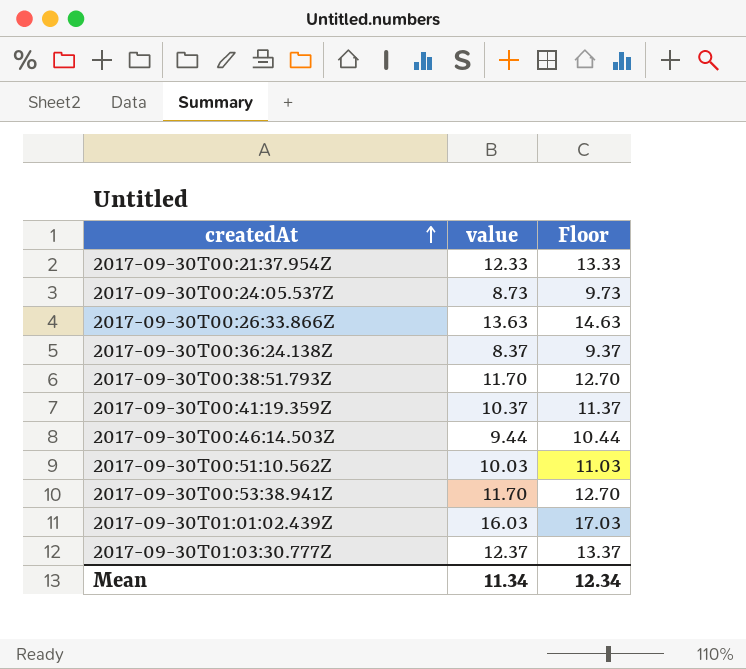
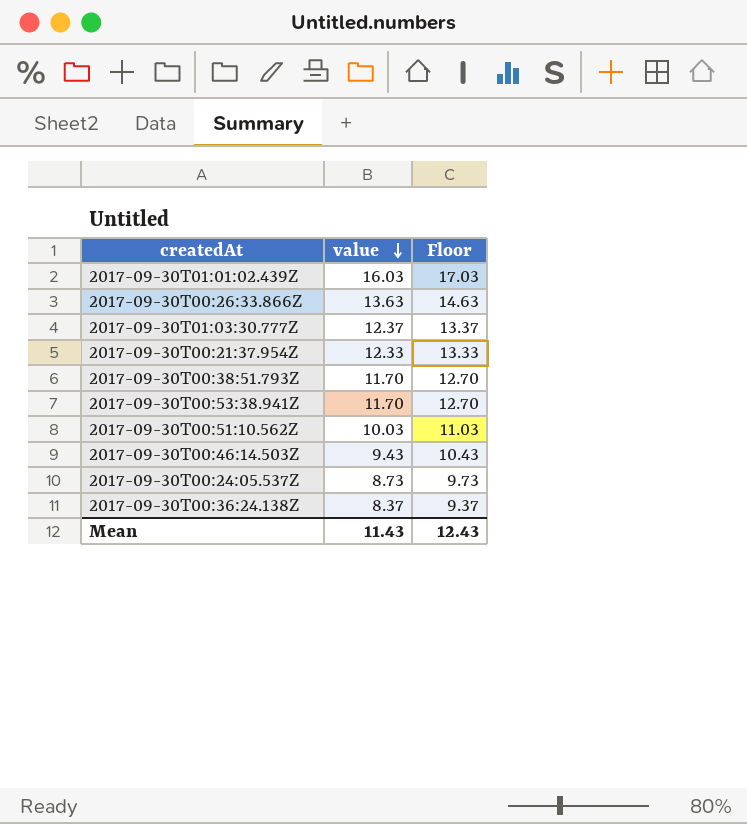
row order: createdAt ascending -> value descending
row 2017-09-30T00:41:19.359Z: 10.37 | 11.37 -> none
2017-09-30T00:46:14.503Z | value: 9.44 -> 9.43
2017-09-30T00:46:14.503Z | Floor: 10.44 -> 10.43
Mean | value: 11.34 -> 11.43
Mean | Floor: 12.34 -> 12.43

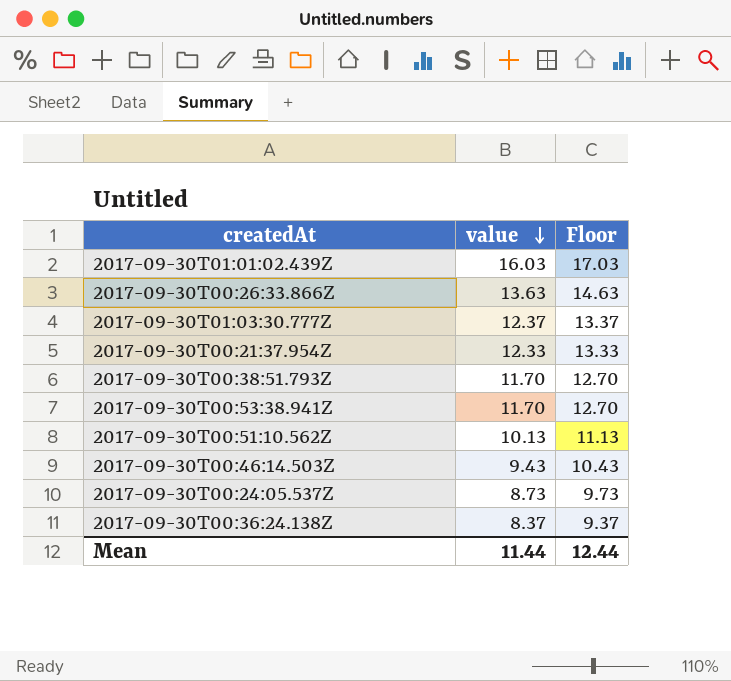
2017-09-30T00:51:10.562Z | value: 10.03 -> 10.13
2017-09-30T00:51:10.562Z | Floor: 11.03 -> 11.13
Mean | value: 11.43 -> 11.44
Mean | Floor: 12.43 -> 12.44

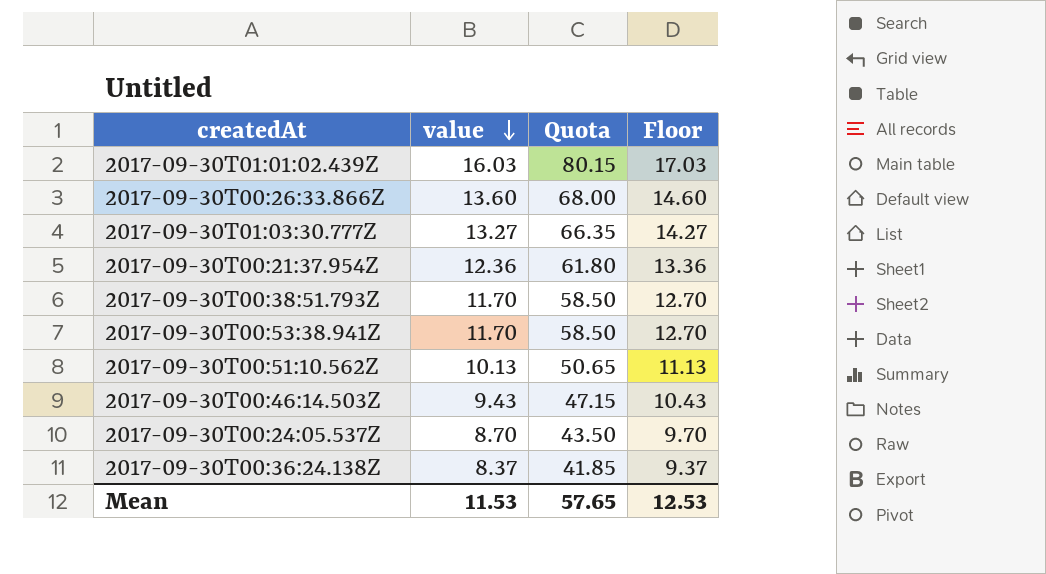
column Quota | formula: none -> [value] * 5
2017-09-30T00:26:33.866Z | value: 13.63 -> 13.60
2017-09-30T00:26:33.866Z | Floor: 14.63 -> 14.60
2017-09-30T01:03:30.777Z | value: 12.37 -> 13.27
2017-09-30T01:03:30.777Z | Floor: 13.37 -> 14.27
2017-09-30T00:21:37.954Z | value: 12.33 -> 12.36
2017-09-30T00:21:37.954Z | Floor: 13.33 -> 13.36
2017-09-30T00:24:05.537Z | value: 8.73 -> 8.70
2017-09-30T00:24:05.537Z | Floor: 9.73 -> 9.70
Mean | value: 11.44 -> 11.53
Mean | Floor: 12.44 -> 12.53

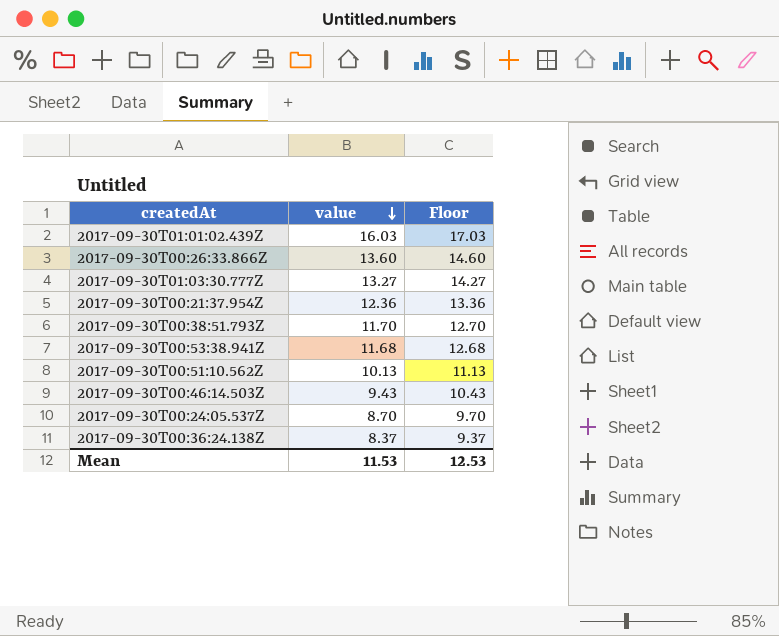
column Quota | formula: [value] * 5 -> none
2017-09-30T00:53:38.941Z | value: 11.70 -> 11.68
2017-09-30T00:53:38.941Z | Floor: 12.70 -> 12.68

